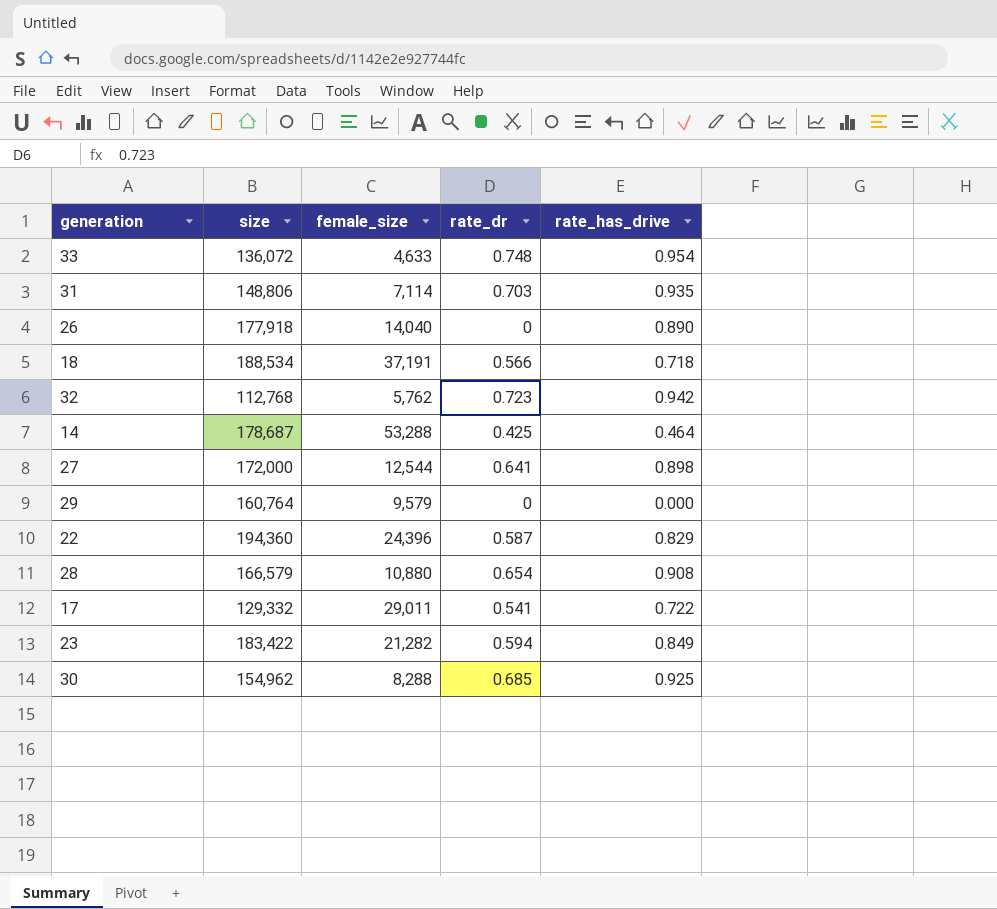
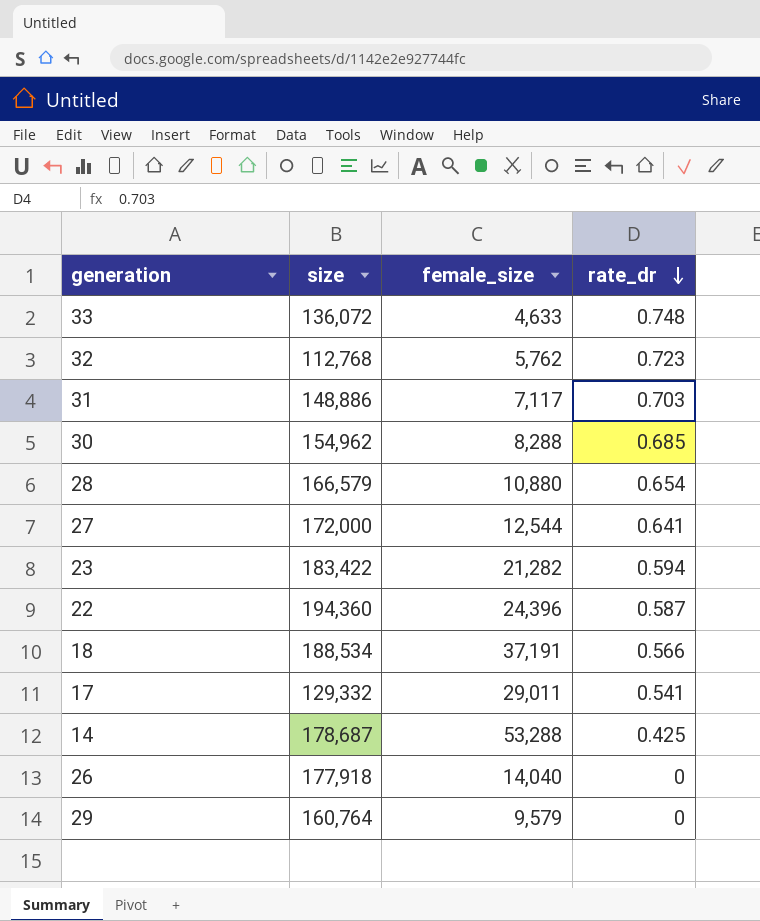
row order: none -> rate_dr descending
column rate_has_drive | position: 5 -> none
31 | size: 148,806 -> 148,886
31 | female_size: 7,114 -> 7,117

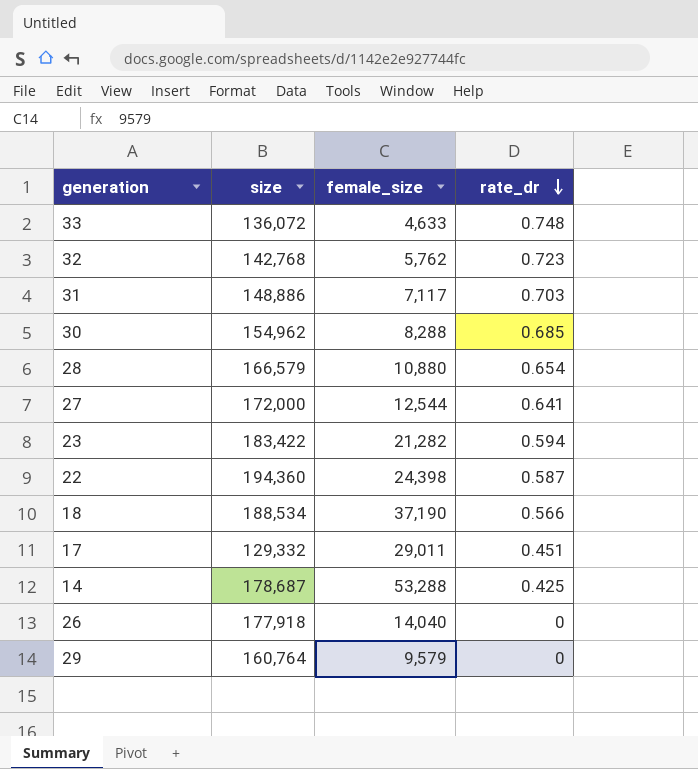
32 | size: 112,768 -> 142,768
22 | female_size: 24,396 -> 24,398
18 | female_size: 37,191 -> 37,190
17 | rate_dr: 0.541 -> 0.451

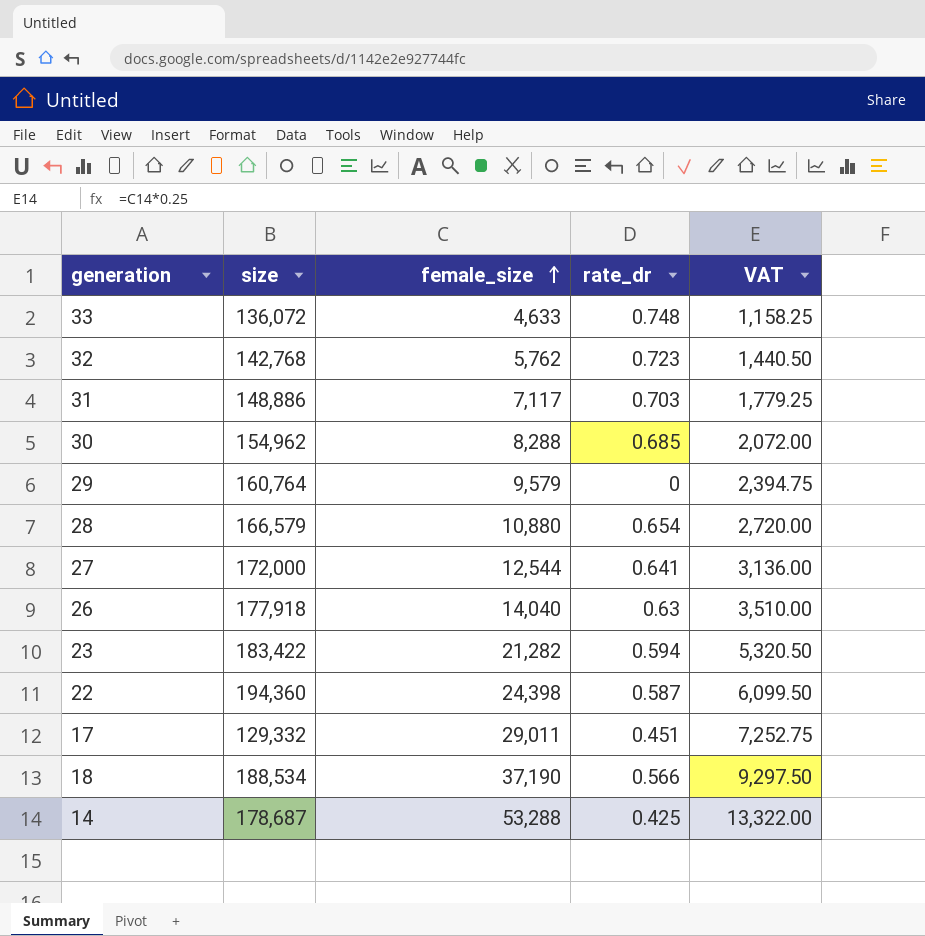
row order: rate_dr descending -> female_size ascending
column VAT | formula: none -> [female_size] * 0.25
26 | rate_dr: 0 -> 0.63

